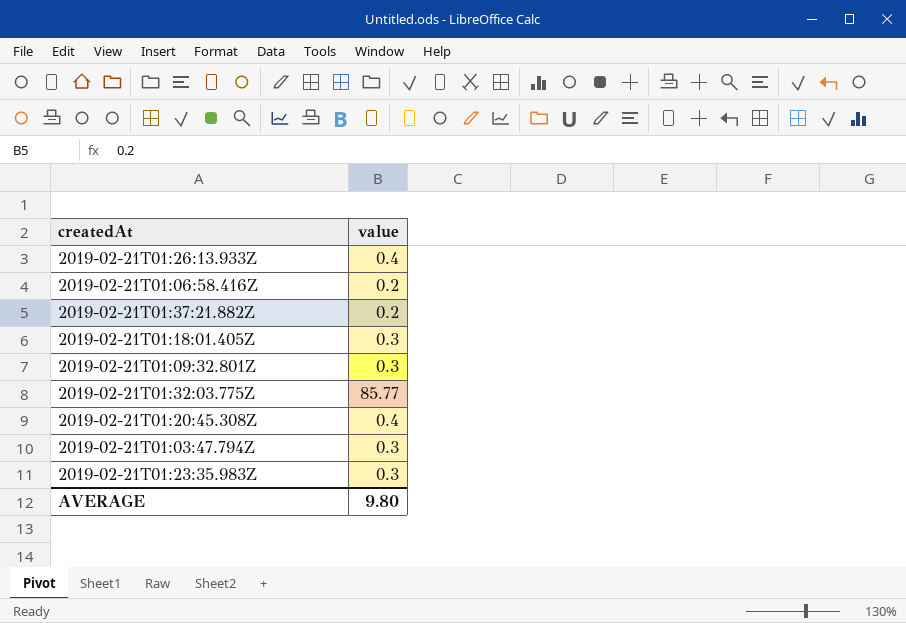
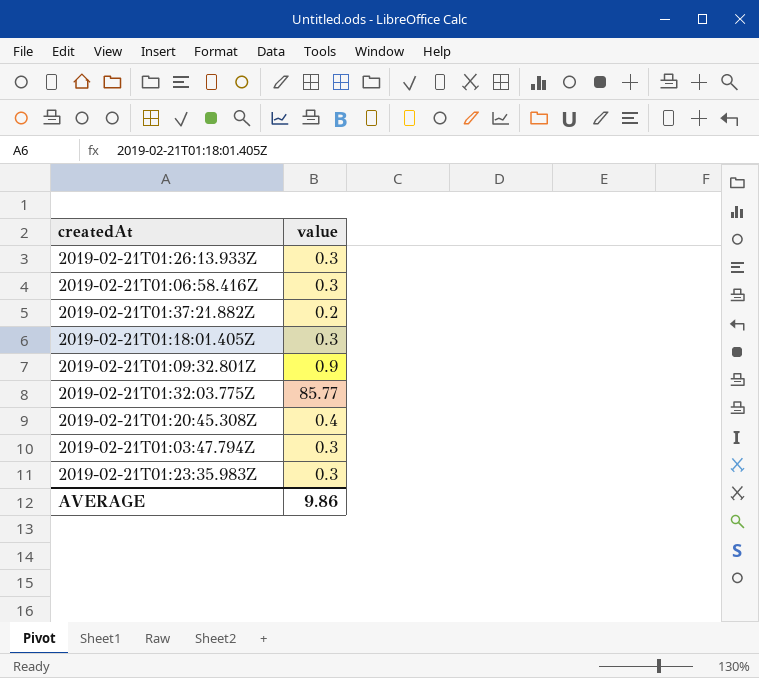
2019-02-21T01:26:13.933Z | value: 0.4 -> 0.3
2019-02-21T01:06:58.416Z | value: 0.2 -> 0.3
2019-02-21T01:09:32.801Z | value: 0.3 -> 0.9
AVERAGE | value: 9.80 -> 9.86

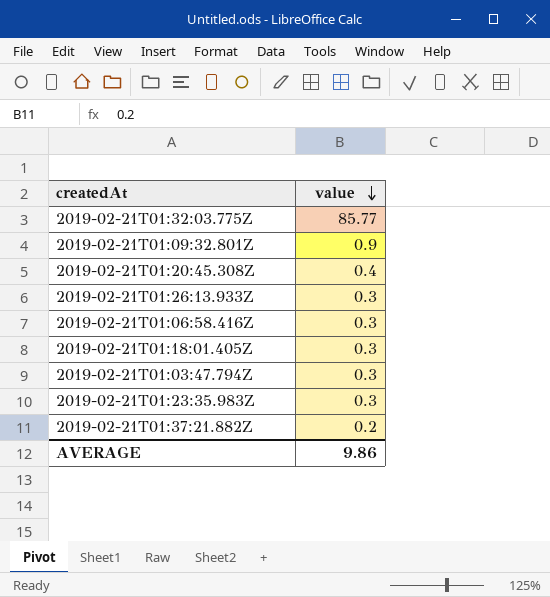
row order: none -> value descending

